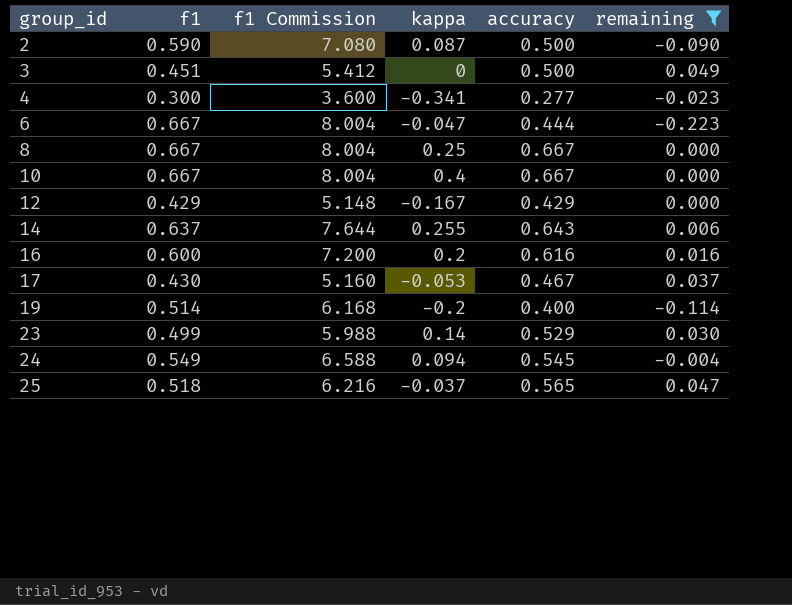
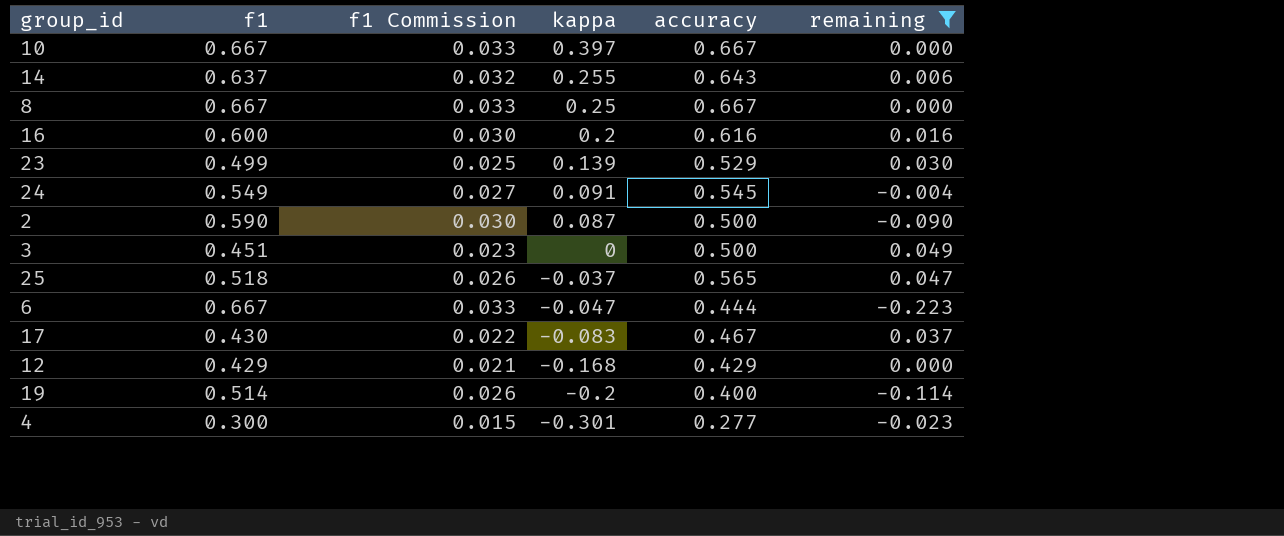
row order: group_id ascending -> kappa descending
column f1 Commission | formula: [f1] * 12 -> [f1] * 0.05
10 | kappa: 0.4 -> 0.397
23 | kappa: 0.14 -> 0.139
24 | kappa: 0.094 -> 0.091
17 | kappa: -0.053 -> -0.083
12 | kappa: -0.167 -> -0.168
4 | kappa: -0.341 -> -0.301

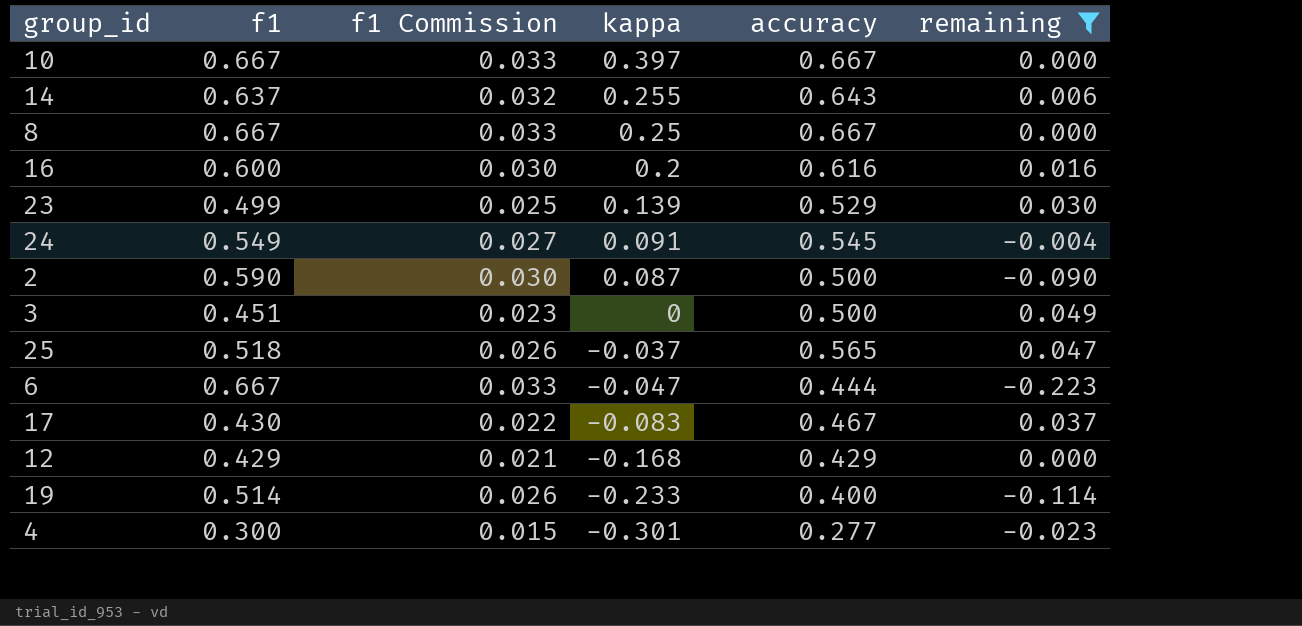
19 | kappa: -0.2 -> -0.233

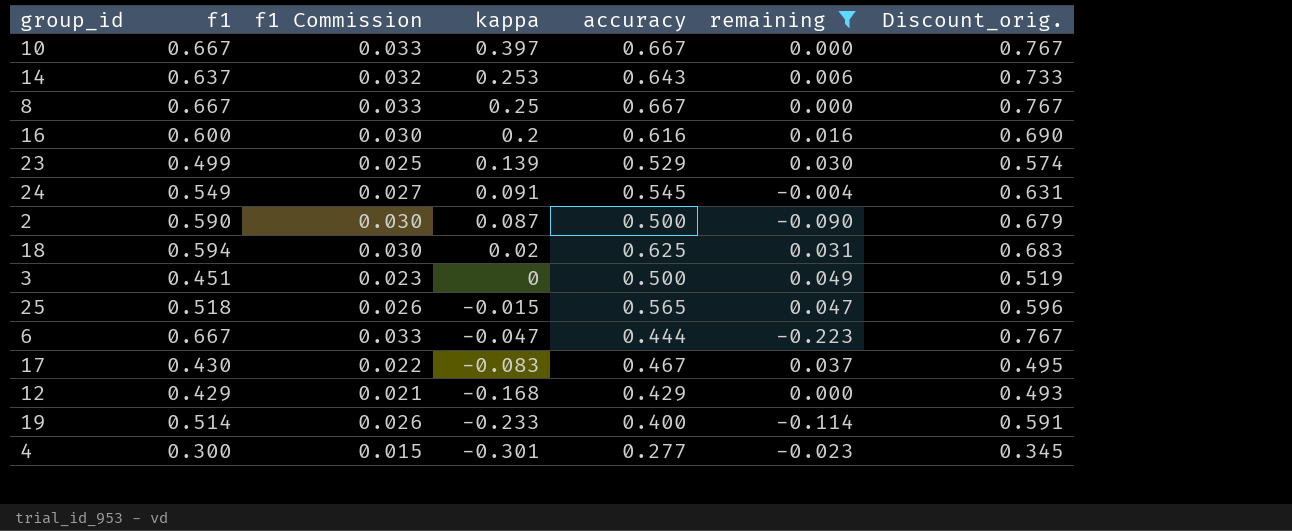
column Discount_orig. | formula: none -> [f1] * 1.15
14 | kappa: 0.255 -> 0.253
row 18: none -> 0.594 | 0.030 | 0.02 | 0.625 | 0.031 | 0.683
25 | kappa: -0.037 -> -0.015

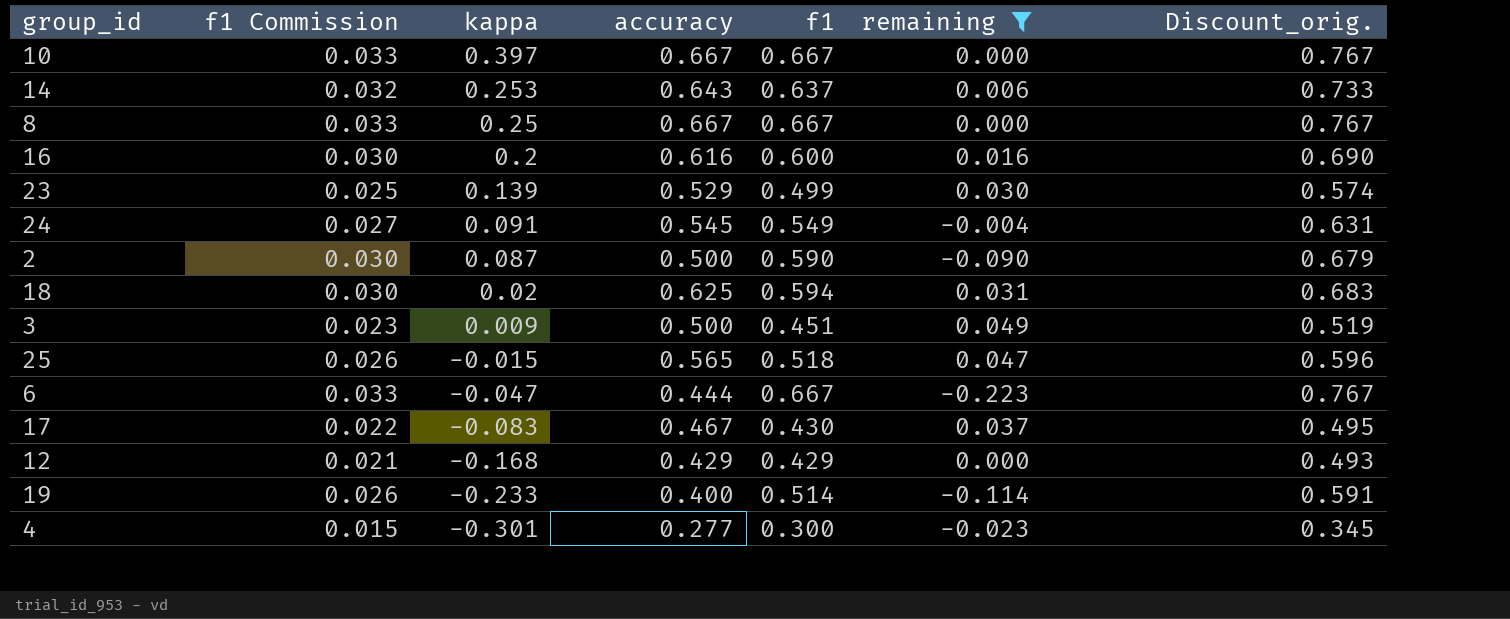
column f1 | position: 2 -> 5
3 | kappa: 0 -> 0.009

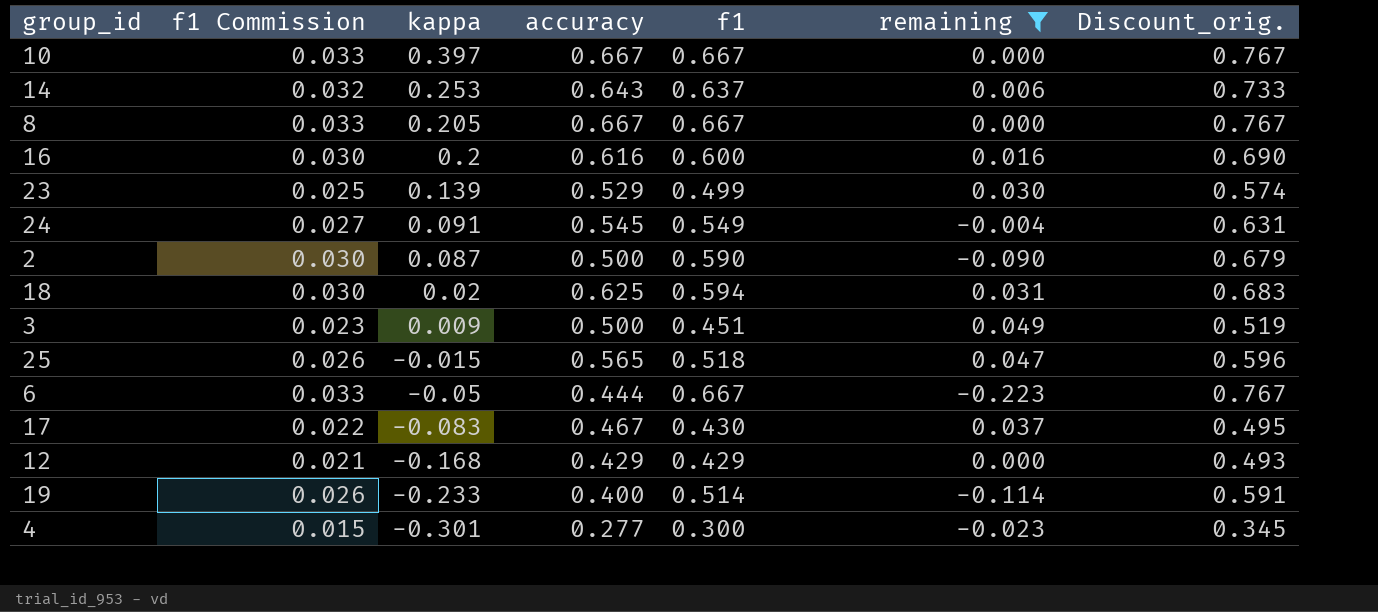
8 | kappa: 0.25 -> 0.205
6 | kappa: -0.047 -> -0.05

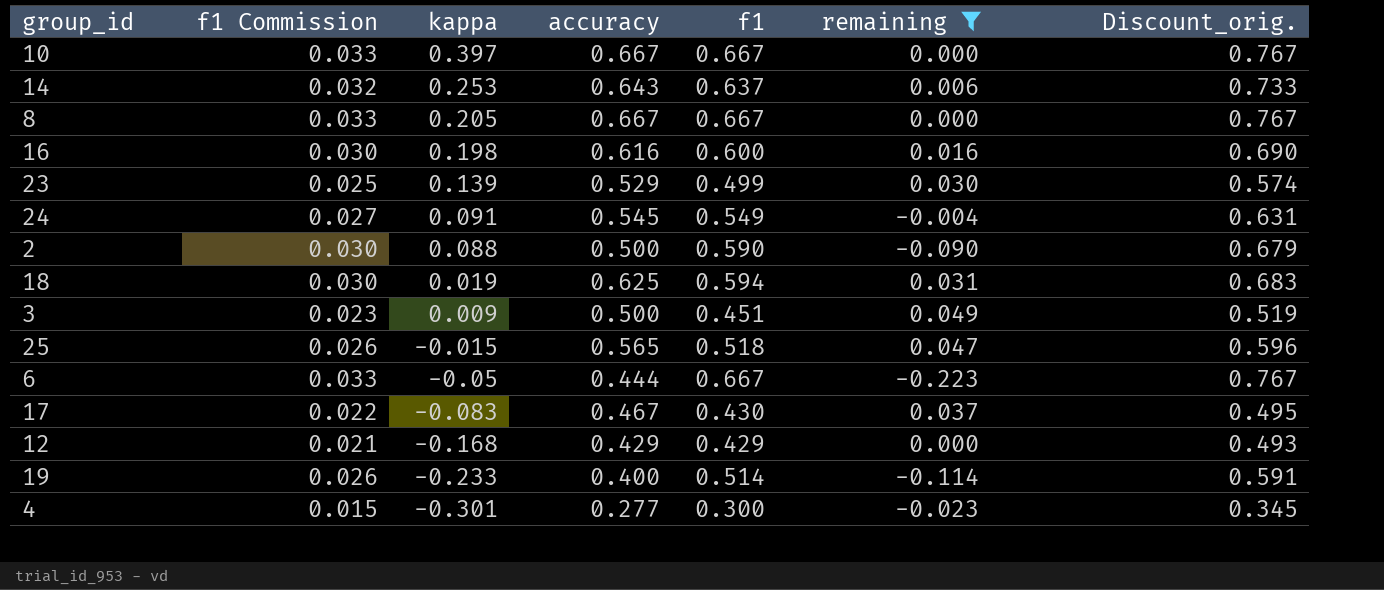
16 | kappa: 0.2 -> 0.198
2 | kappa: 0.087 -> 0.088
18 | kappa: 0.02 -> 0.019

